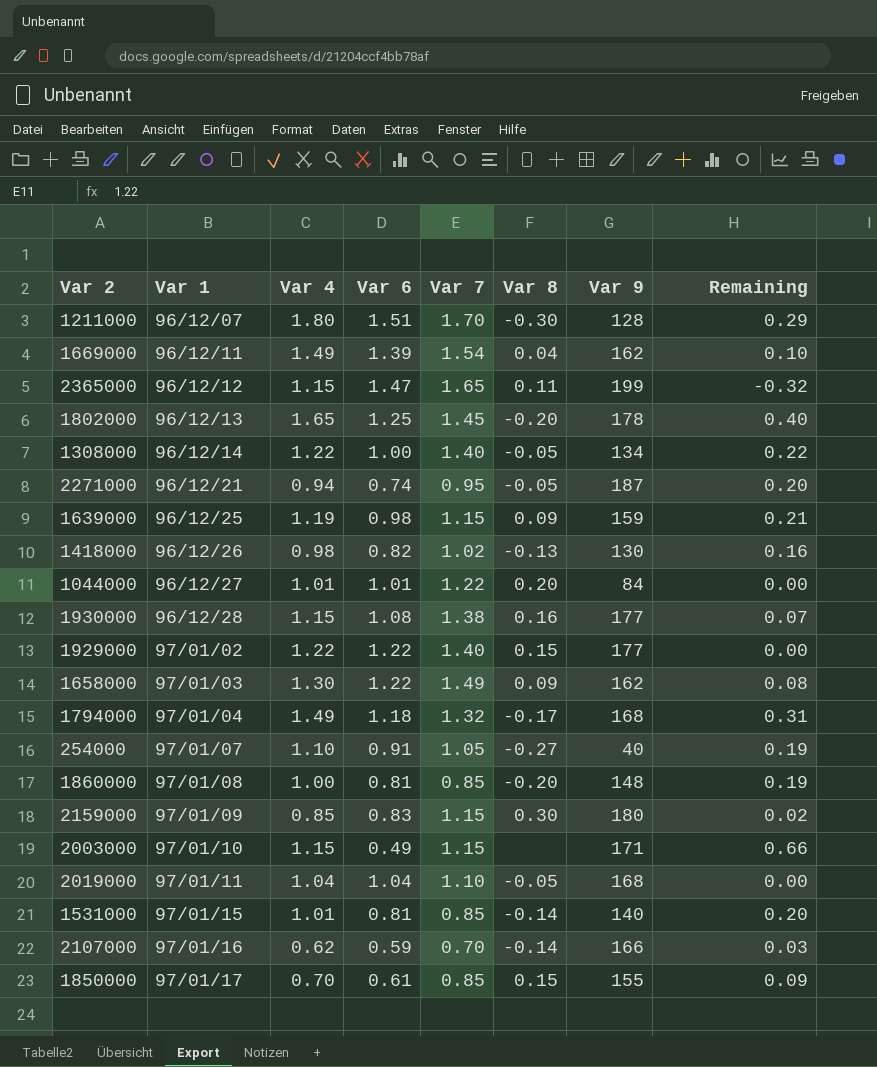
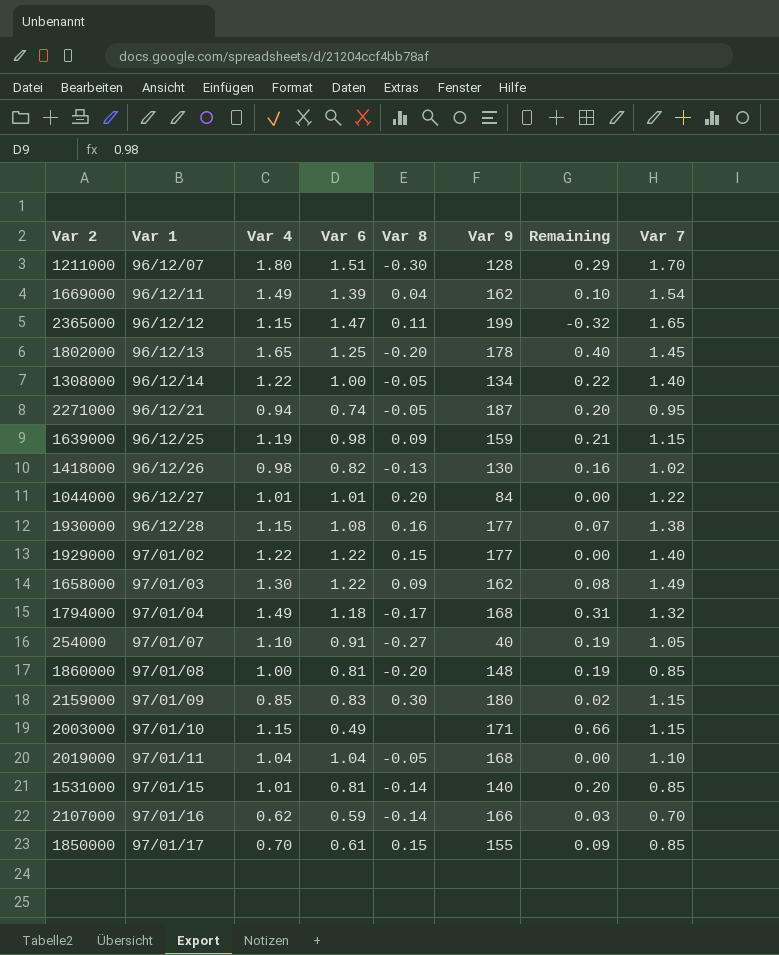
column Var 7 | position: 5 -> 8

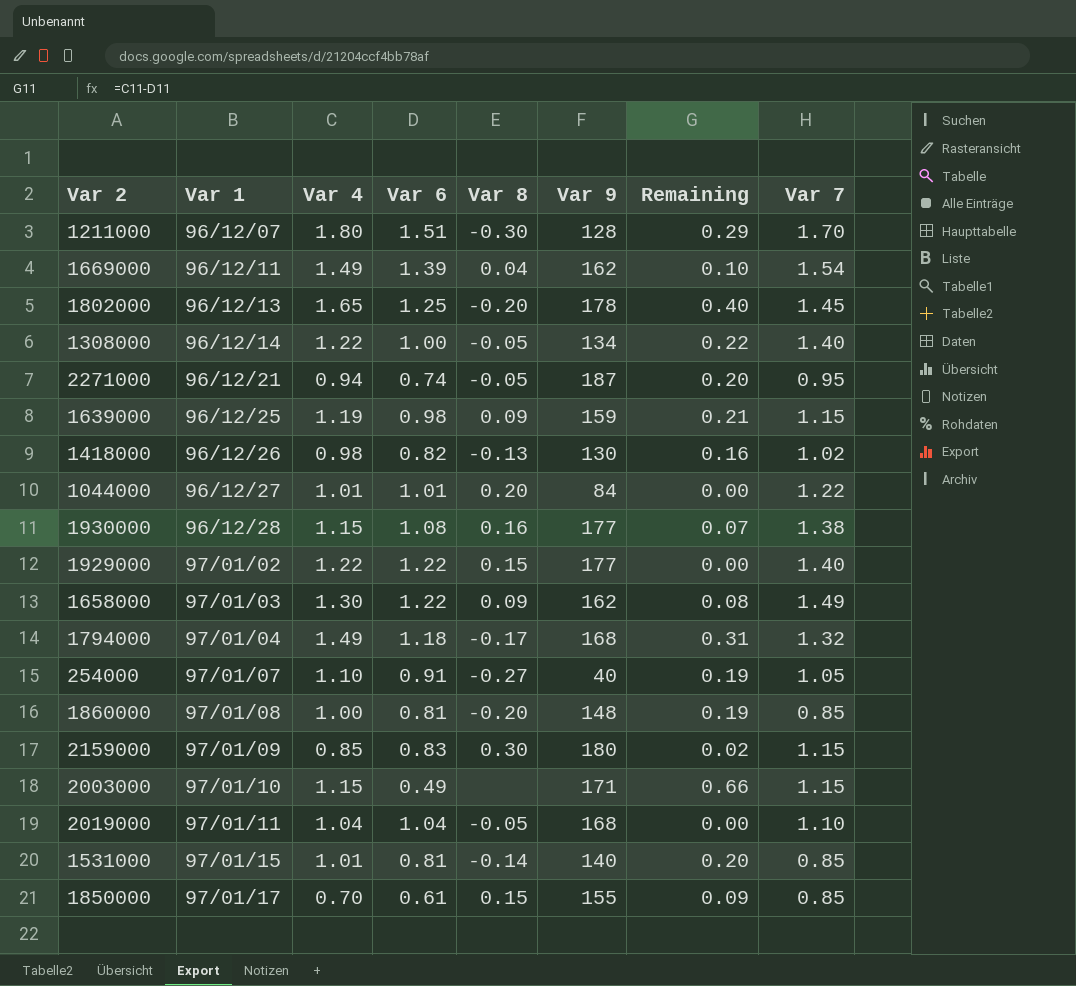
row 2365000: 96/12/12 | 1.15 | 1.47 | 0.11 | 199 | -0.32 | 1.65 -> none
row 2107000: 97/01/16 | 0.62 | 0.59 | -0.14 | 166 | 0.03 | 0.70 -> none

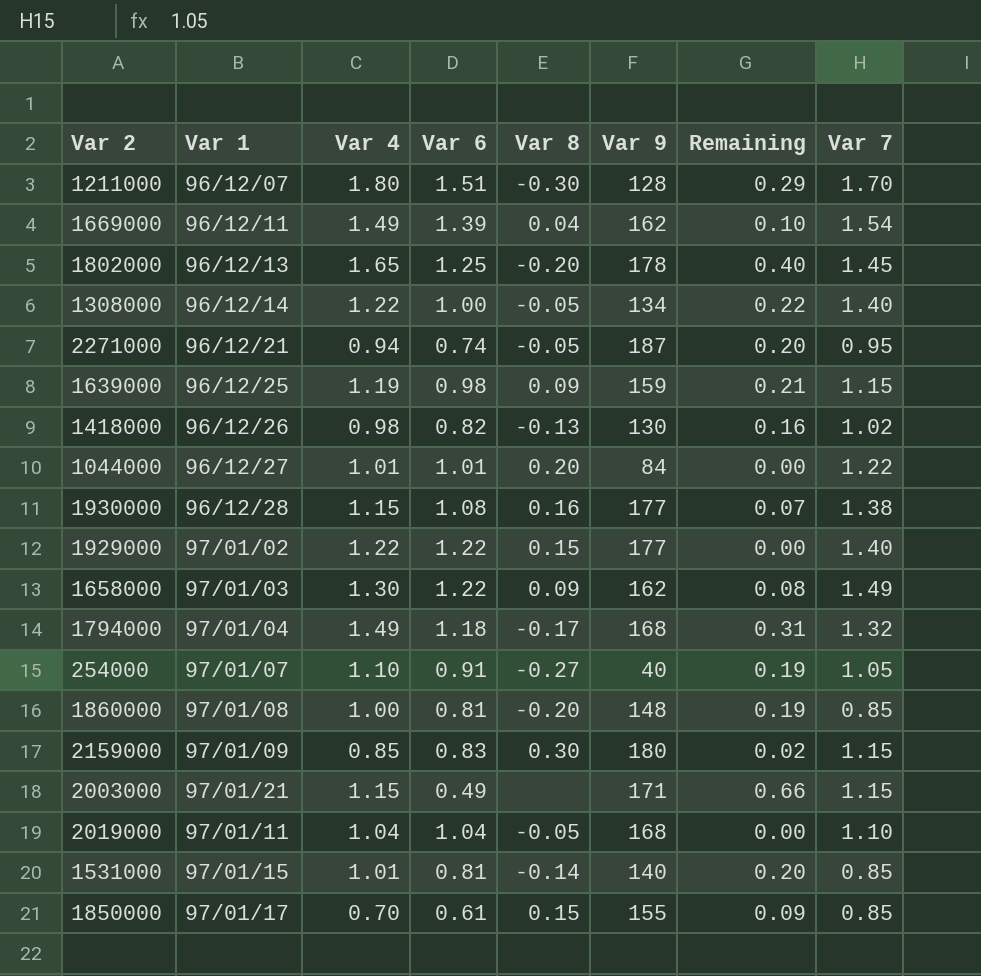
2003000 | Var 1: 97/01/10 -> 97/01/21

